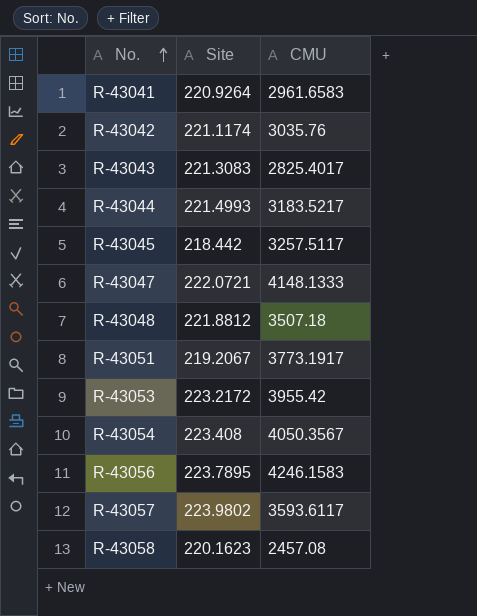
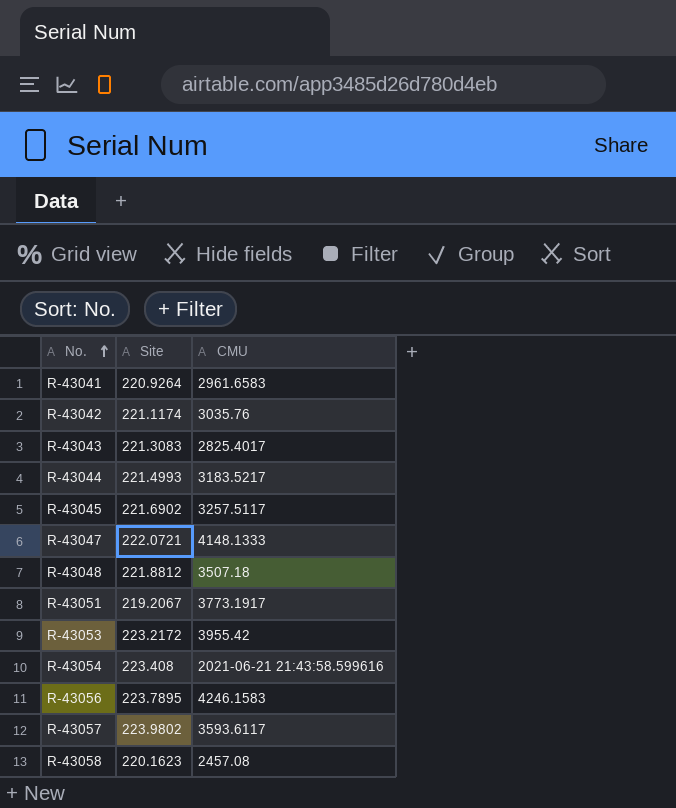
R-43045 | Site: 218.442 -> 221.6902
R-43054 | CMU: 4050.3567 -> 2021-06-21 21:43:58.599616

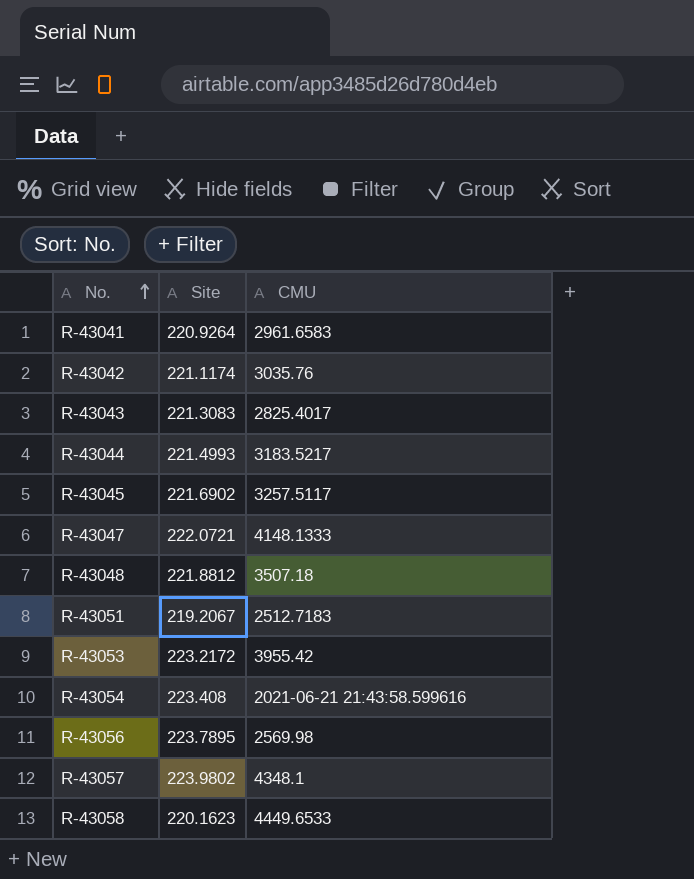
R-43051 | CMU: 3773.1917 -> 2512.7183
R-43056 | CMU: 4246.1583 -> 2569.98
R-43057 | CMU: 3593.6117 -> 4348.1
R-43058 | CMU: 2457.08 -> 4449.6533

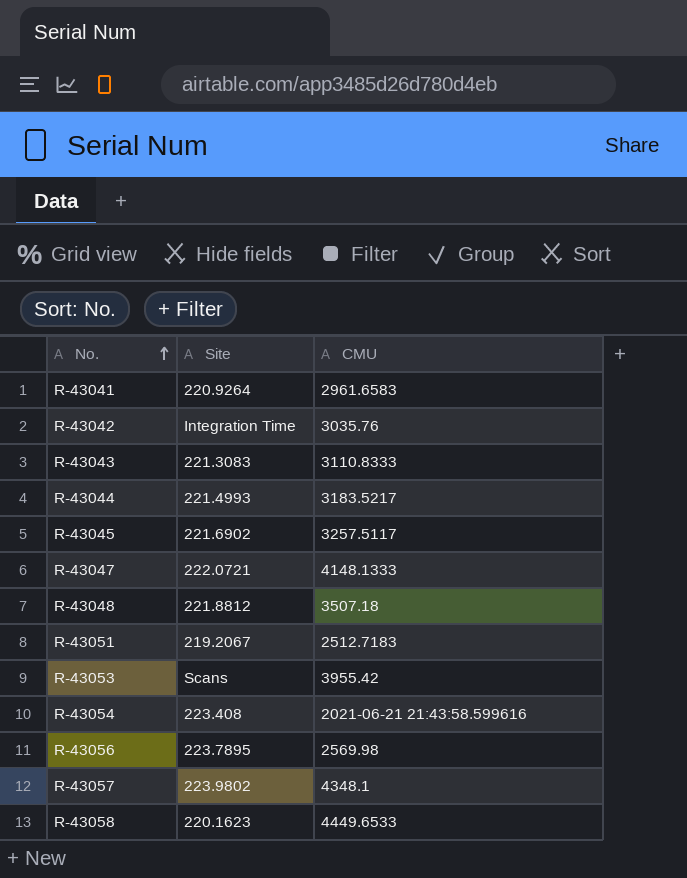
R-43042 | Site: 221.1174 -> Integration Time
R-43043 | CMU: 2825.4017 -> 3110.8333
R-43053 | Site: 223.2172 -> Scans

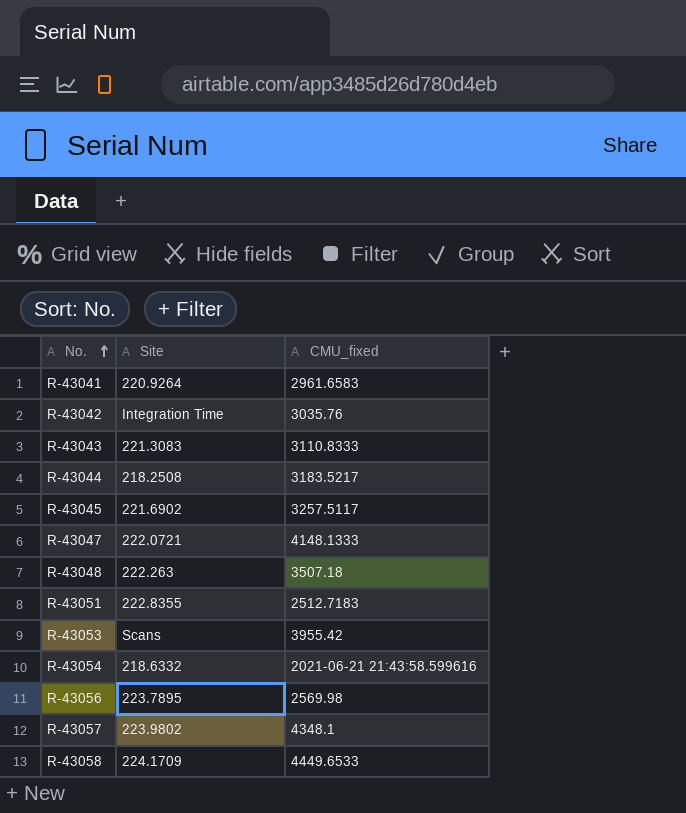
column name: CMU -> CMU_fixed
R-43044 | Site: 221.4993 -> 218.2508
R-43048 | Site: 221.8812 -> 222.263
R-43051 | Site: 219.2067 -> 222.8355
R-43054 | Site: 223.408 -> 218.6332
R-43058 | Site: 220.1623 -> 224.1709

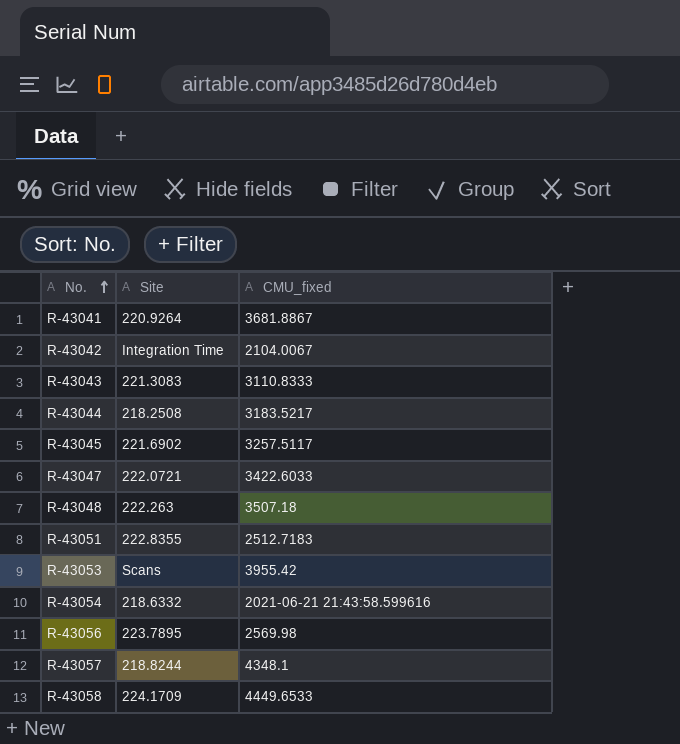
R-43041 | CMU_fixed: 2961.6583 -> 3681.8867
R-43042 | CMU_fixed: 3035.76 -> 2104.0067
R-43047 | CMU_fixed: 4148.1333 -> 3422.6033
R-43057 | Site: 223.9802 -> 218.8244

